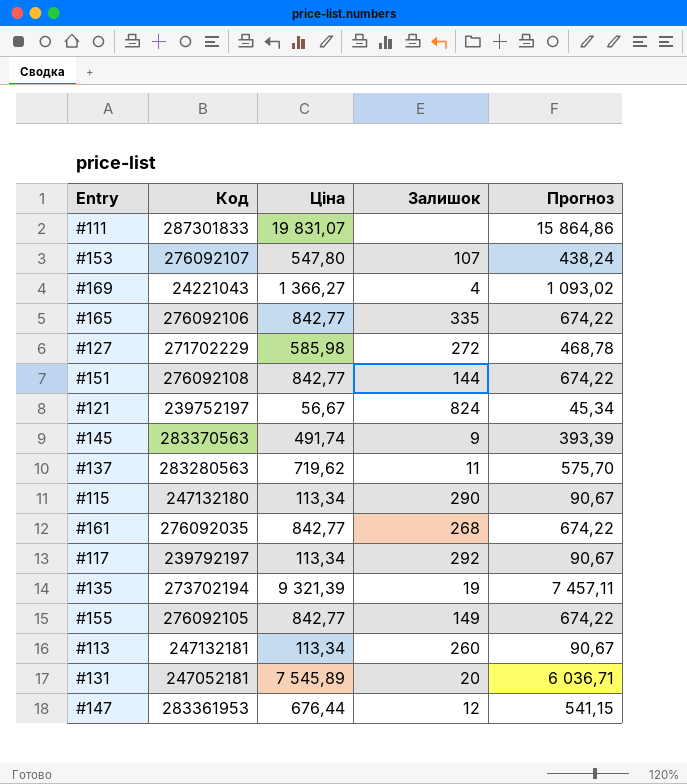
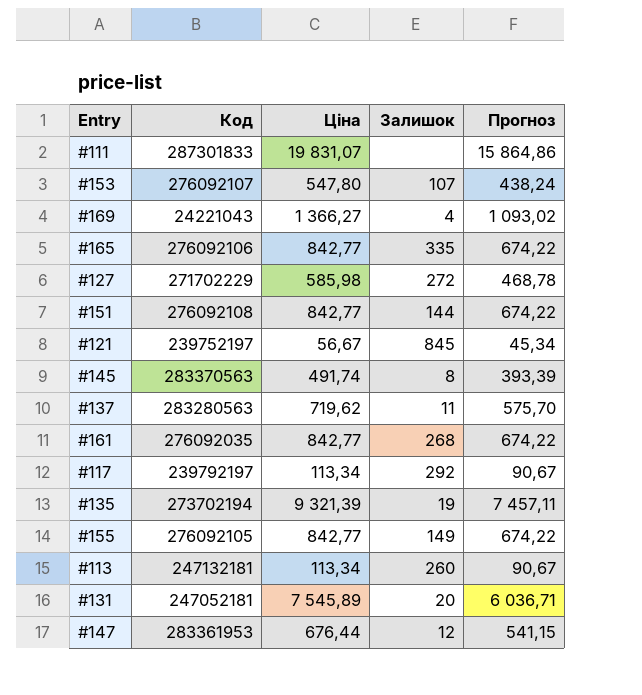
row #115: 247132180 | 113,34 | 290 | 90,67 -> none
#121 | Залишок: 824 -> 845
#145 | Залишок: 9 -> 8

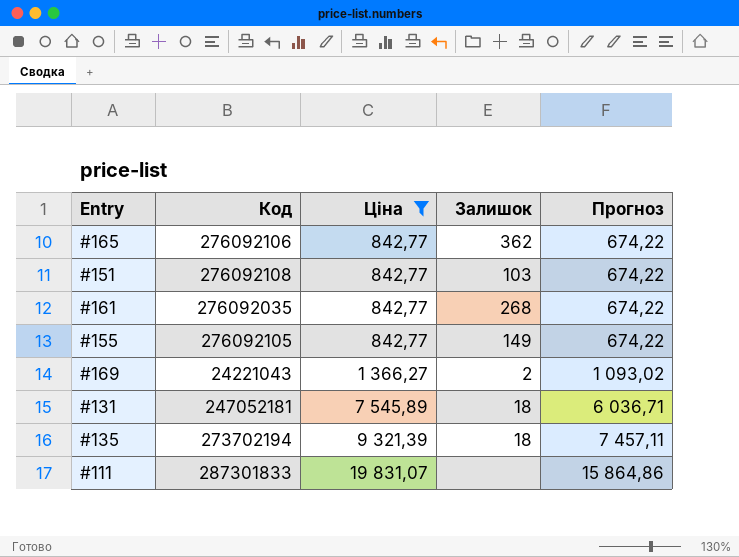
filter: none -> Ціна >= 842,77
row order: none -> Ціна ascending
#165 | Залишок: 335 -> 362
#151 | Залишок: 144 -> 103
#169 | Залишок: 4 -> 2
#131 | Залишок: 20 -> 18
#135 | Залишок: 19 -> 18

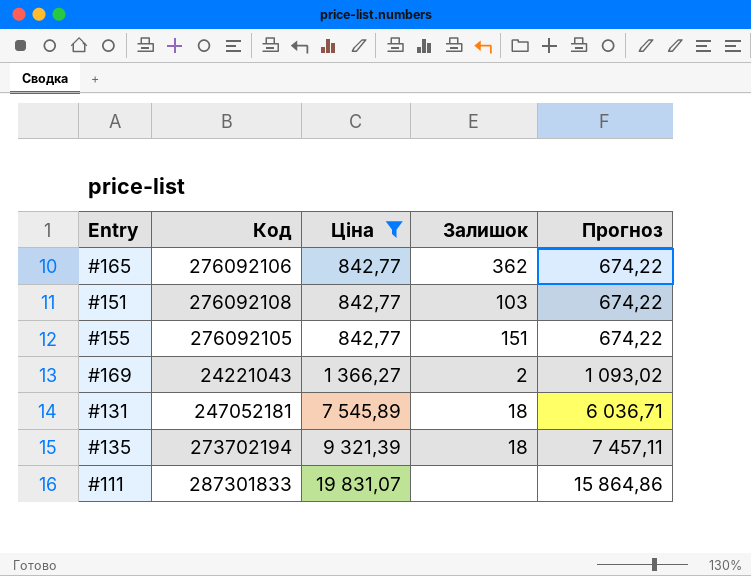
row #161: 276092035 | 842,77 | 268 | 674,22 -> none
#155 | Залишок: 149 -> 151

